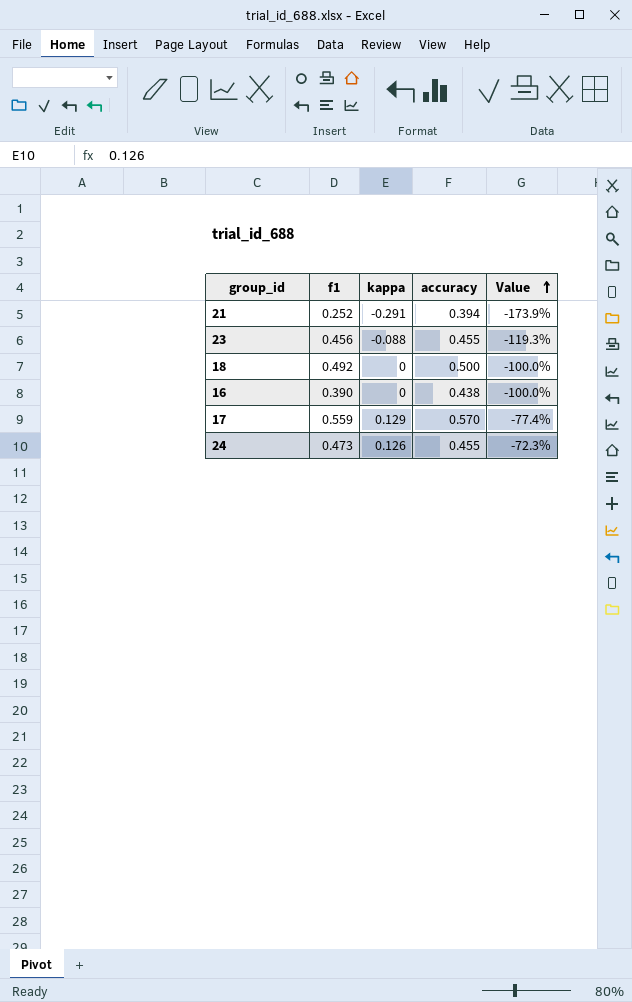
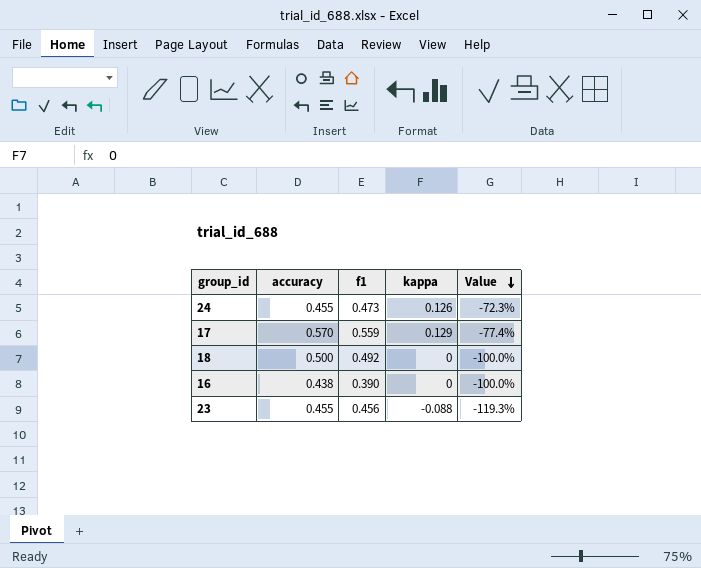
row order: Value ascending -> Value descending
column accuracy | position: 4 -> 2
row 21: 0.252 | -0.291 | 0.394 | -173.9% -> none

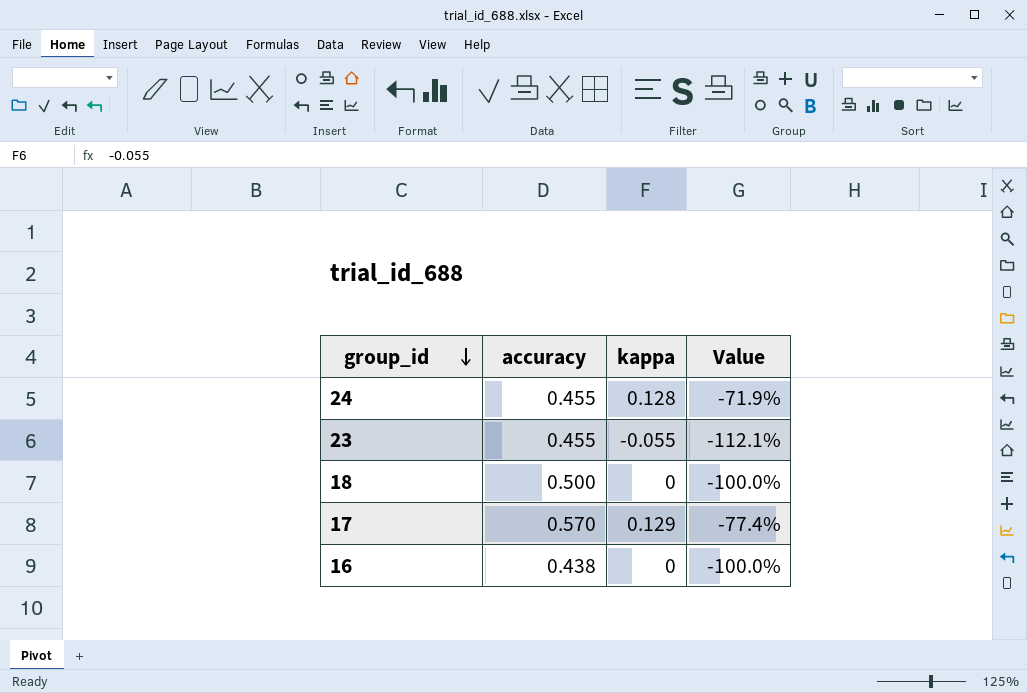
row order: Value descending -> group_id descending
column f1 | position: 3 -> none
24 | kappa: 0.126 -> 0.128
24 | Value: -72.3% -> -71.9%
23 | kappa: -0.088 -> -0.055
23 | Value: -119.3% -> -112.1%

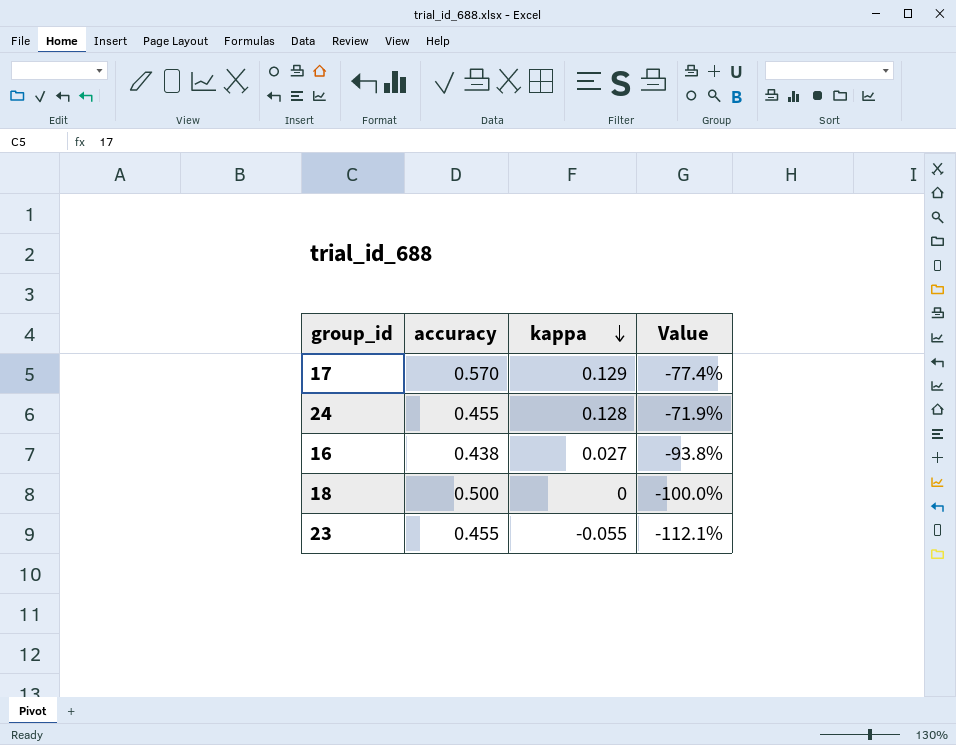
row order: group_id descending -> kappa descending
16 | kappa: 0 -> 0.027
16 | Value: -100.0% -> -93.8%

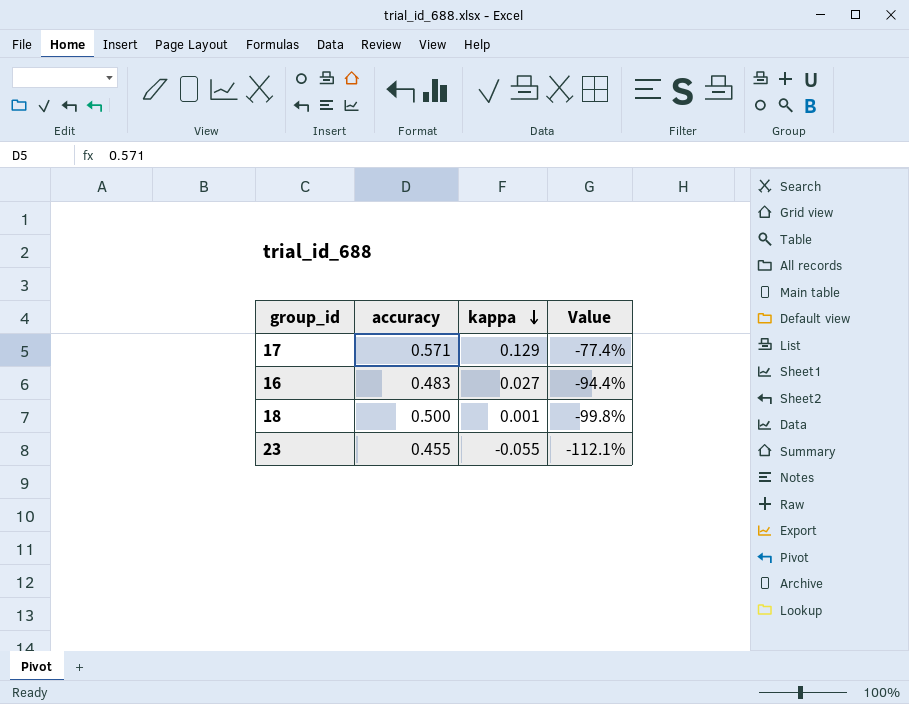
row 24: 0.455 | 0.128 | -71.9% -> none
17 | accuracy: 0.570 -> 0.571
16 | accuracy: 0.438 -> 0.483
16 | Value: -93.8% -> -94.4%
18 | kappa: 0 -> 0.001
18 | Value: -100.0% -> -99.8%

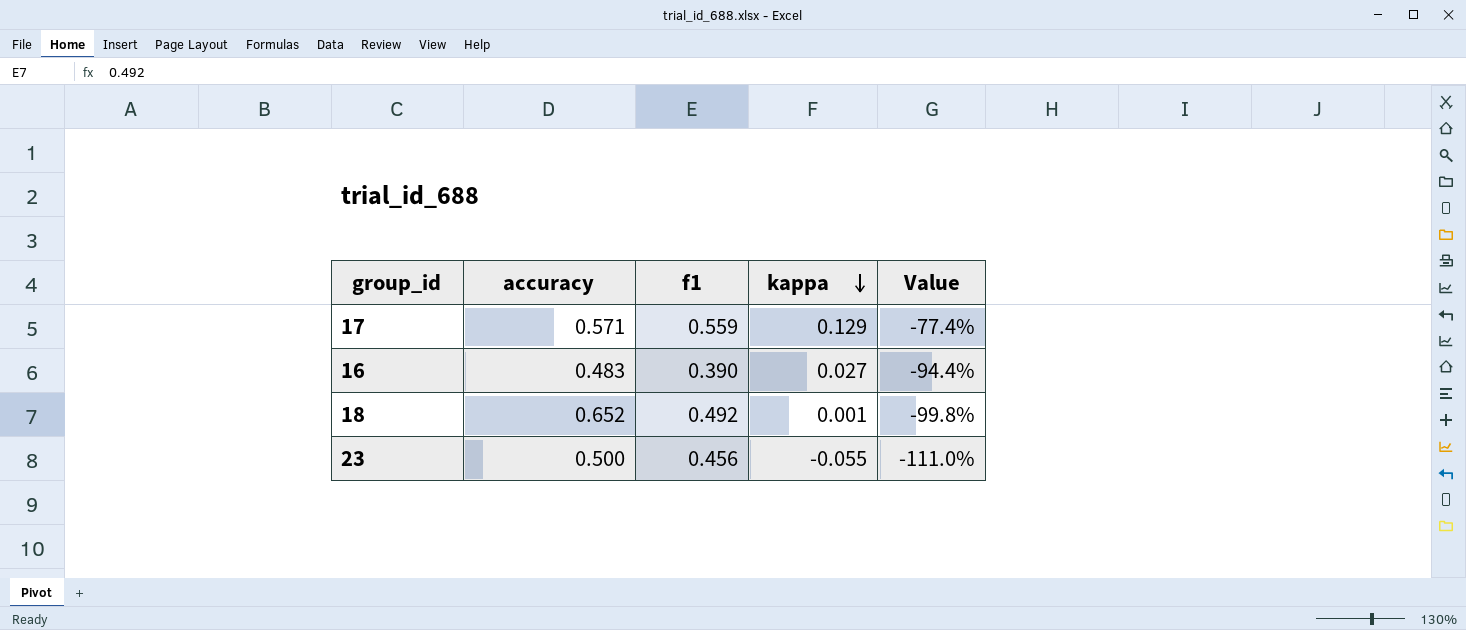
column f1 | position: none -> 3
18 | accuracy: 0.500 -> 0.652
23 | accuracy: 0.455 -> 0.500
23 | Value: -112.1% -> -111.0%

